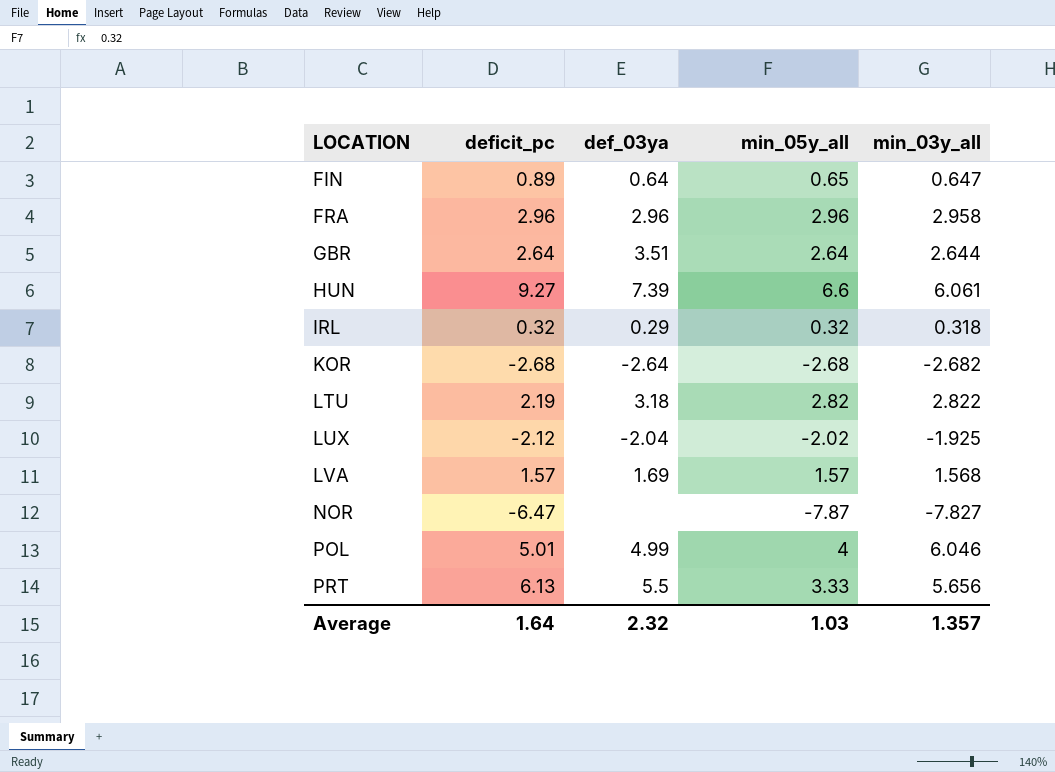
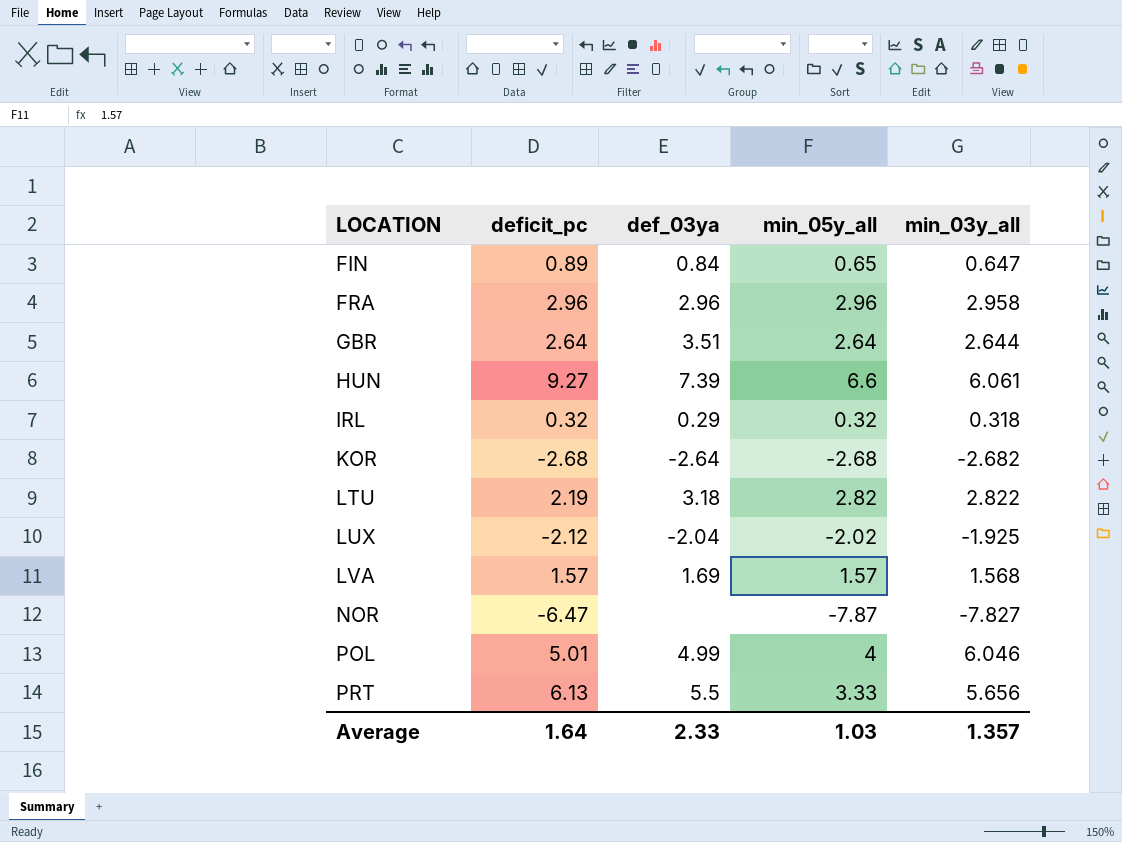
FIN | def_03ya: 0.64 -> 0.84
Average | def_03ya: 2.32 -> 2.33

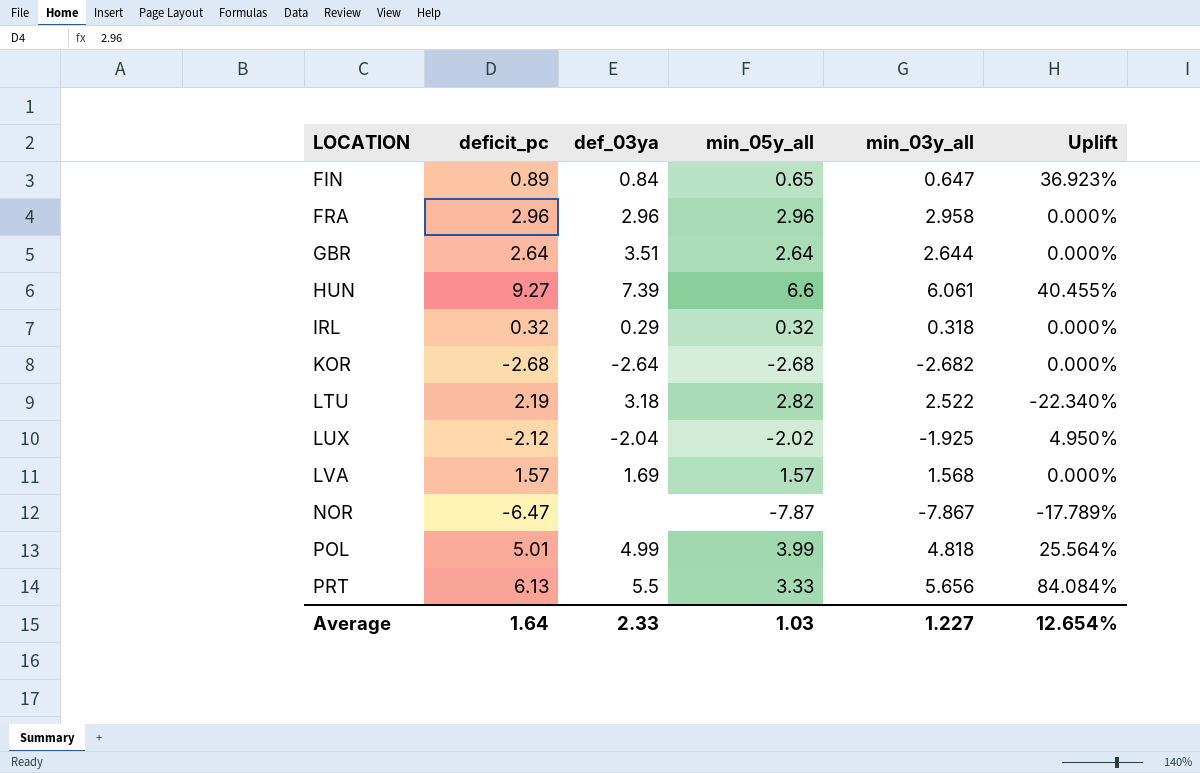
column Uplift | formula: none -> ([deficit_pc] - [min_05y_all]) / [min_05y_all]
LTU | min_03y_all: 2.822 -> 2.522
NOR | min_03y_all: -7.827 -> -7.867
POL | min_05y_all: 4 -> 3.99
POL | min_03y_all: 6.046 -> 4.818
Average | min_03y_all: 1.357 -> 1.227

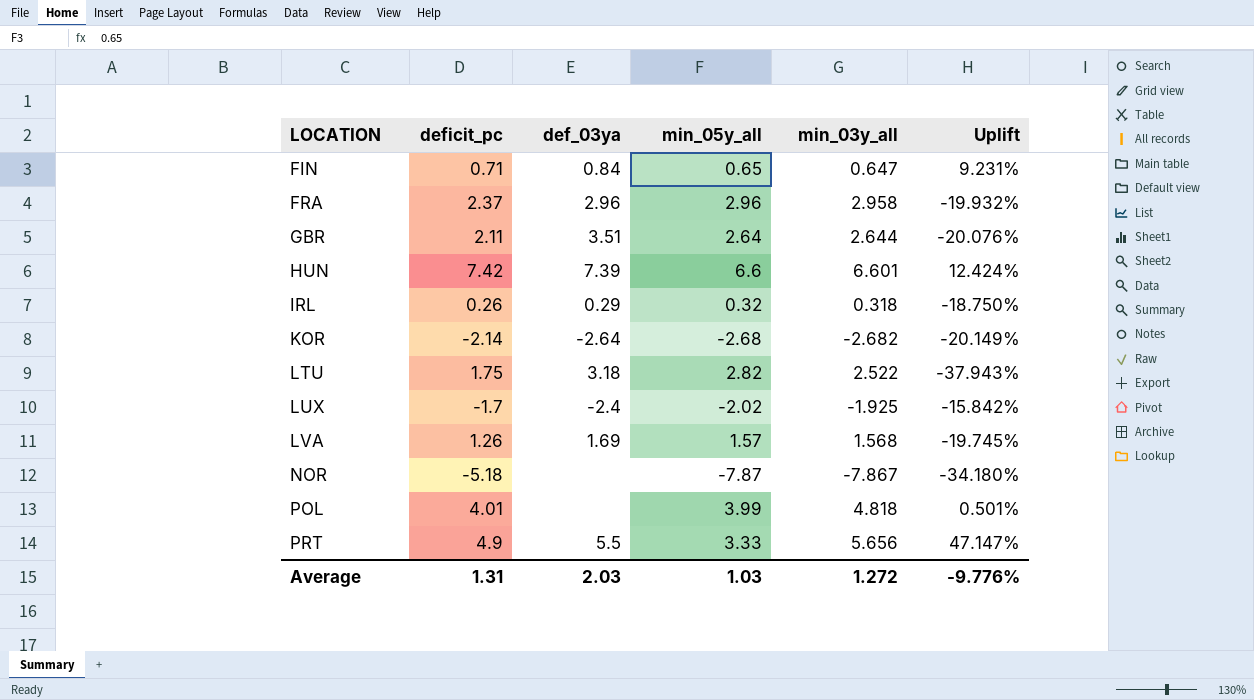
FIN | deficit_pc: 0.89 -> 0.71
FIN | Uplift: 36.923% -> 9.231%
FRA | deficit_pc: 2.96 -> 2.37
FRA | Uplift: 0.000% -> -19.932%
GBR | deficit_pc: 2.64 -> 2.11
GBR | Uplift: 0.000% -> -20.076%
HUN | deficit_pc: 9.27 -> 7.42
HUN | min_03y_all: 6.061 -> 6.601
HUN | Uplift: 40.455% -> 12.424%
IRL | deficit_pc: 0.32 -> 0.26
IRL | Uplift: 0.000% -> -18.750%
KOR | deficit_pc: -2.68 -> -2.14
KOR | Uplift: 0.000% -> -20.149%
LTU | deficit_pc: 2.19 -> 1.75
LTU | Uplift: -22.340% -> -37.943%
LUX | deficit_pc: -2.12 -> -1.7
LUX | def_03ya: -2.04 -> -2.4
LUX | Uplift: 4.950% -> -15.842%
LVA | deficit_pc: 1.57 -> 1.26
LVA | Uplift: 0.000% -> -19.745%
NOR | deficit_pc: -6.47 -> -5.18
NOR | Uplift: -17.789% -> -34.180%
POL | deficit_pc: 5.01 -> 4.01
POL | def_03ya: 4.99 -> none
POL | Uplift: 25.564% -> 0.501%
PRT | deficit_pc: 6.13 -> 4.9
PRT | Uplift: 84.084% -> 47.147%
Average | deficit_pc: 1.64 -> 1.31
Average | def_03ya: 2.33 -> 2.03
Average | min_03y_all: 1.227 -> 1.272
Average | Uplift: 12.654% -> -9.776%

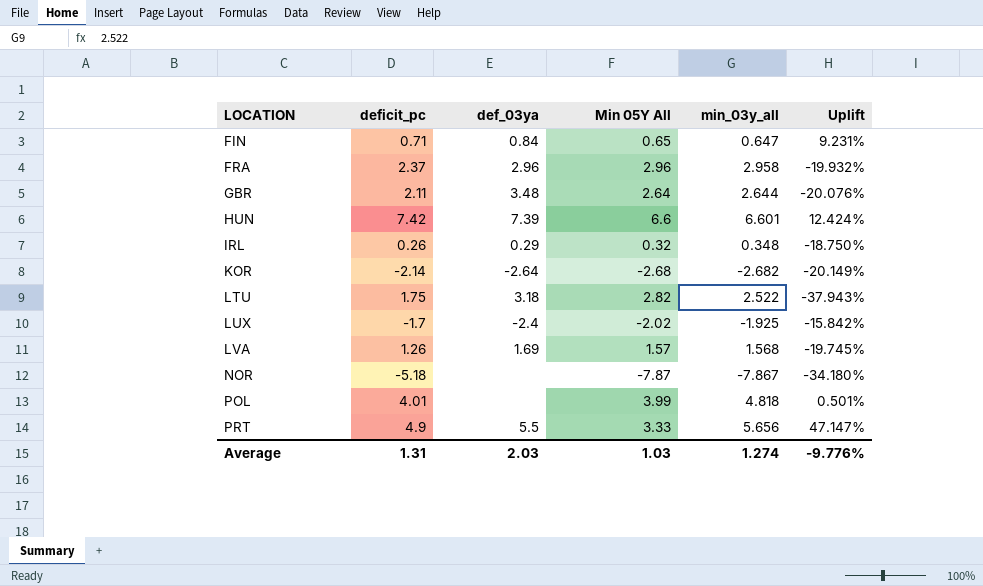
column name: min_05y_all -> Min 05Y All
GBR | def_03ya: 3.51 -> 3.48
IRL | min_03y_all: 0.318 -> 0.348
Average | min_03y_all: 1.272 -> 1.274

